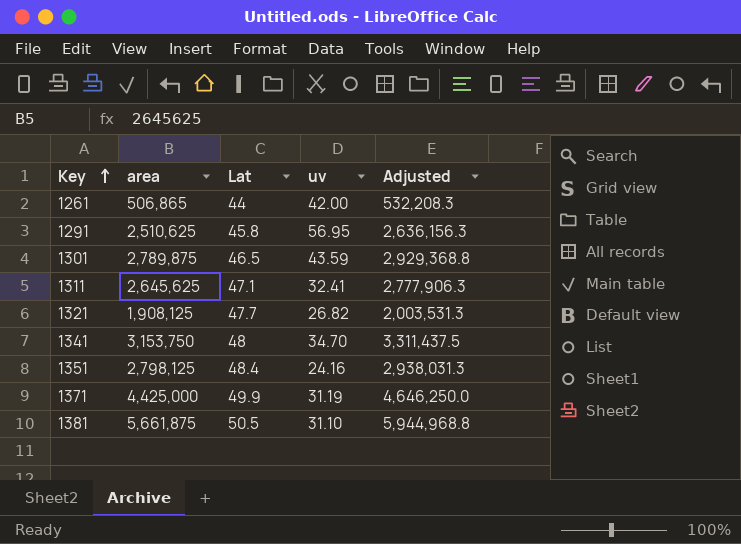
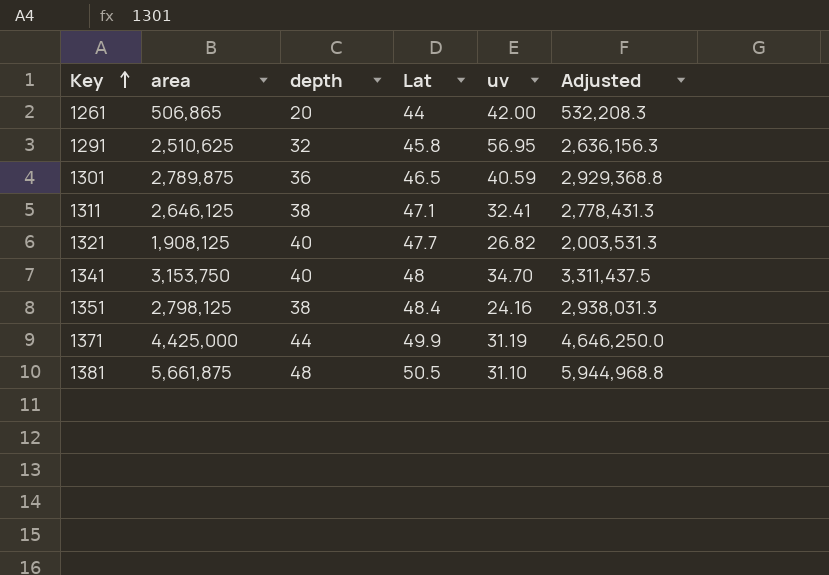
column depth | position: none -> 3
1301 | uv: 43.59 -> 40.59
1311 | area: 2,645,625 -> 2,646,125
1311 | Adjusted: 2,777,906.3 -> 2,778,431.3

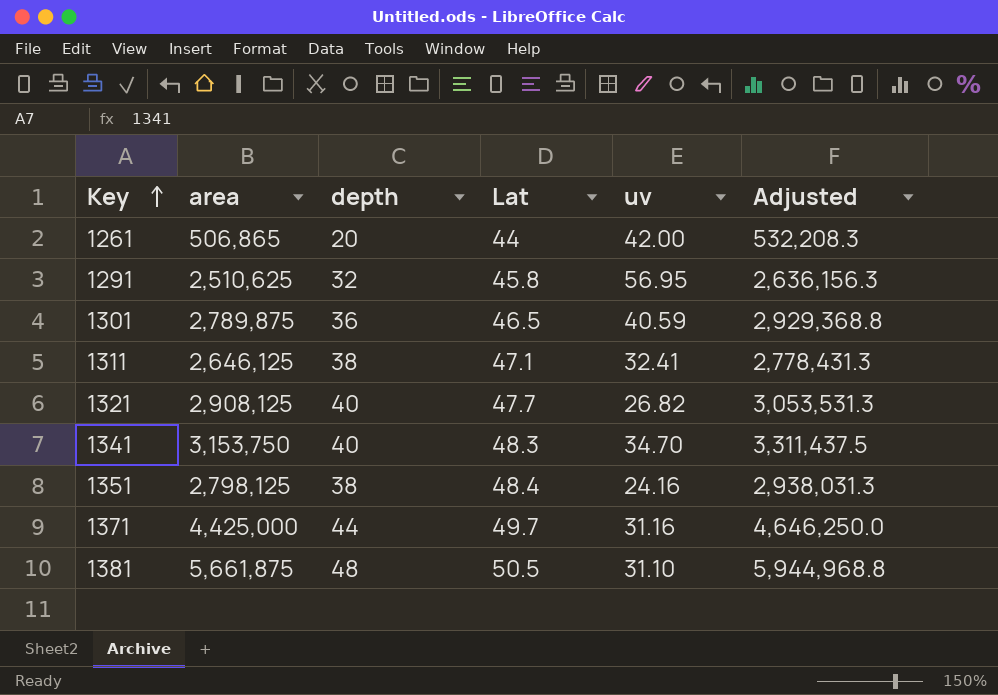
1321 | area: 1,908,125 -> 2,908,125
1321 | Adjusted: 2,003,531.3 -> 3,053,531.3
1341 | Lat: 48 -> 48.3
1371 | Lat: 49.9 -> 49.7
1371 | uv: 31.19 -> 31.16

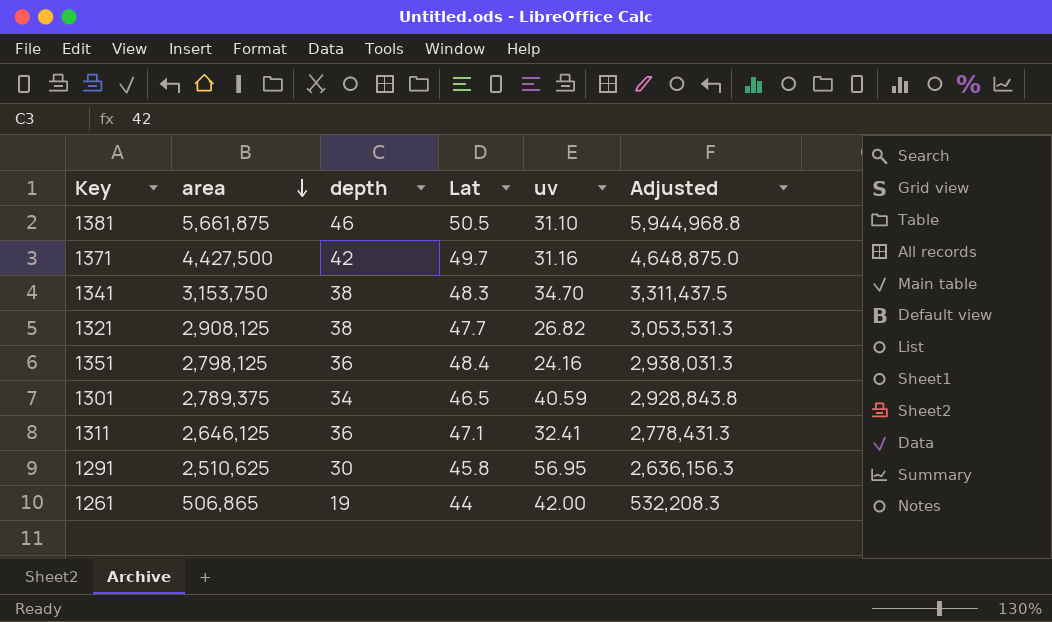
row order: Key ascending -> area descending
1381 | depth: 48 -> 46
1371 | area: 4,425,000 -> 4,427,500
1371 | depth: 44 -> 42
1371 | Adjusted: 4,646,250.0 -> 4,648,875.0
1341 | depth: 40 -> 38
1321 | depth: 40 -> 38
1351 | depth: 38 -> 36
1301 | area: 2,789,875 -> 2,789,375
1301 | depth: 36 -> 34
1301 | Adjusted: 2,929,368.8 -> 2,928,843.8
1311 | depth: 38 -> 36
1291 | depth: 32 -> 30
1261 | depth: 20 -> 19

